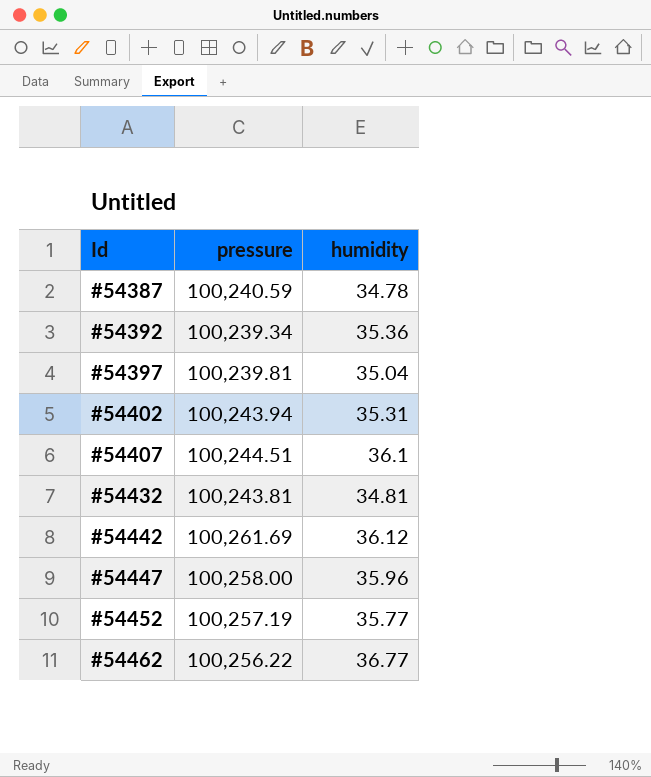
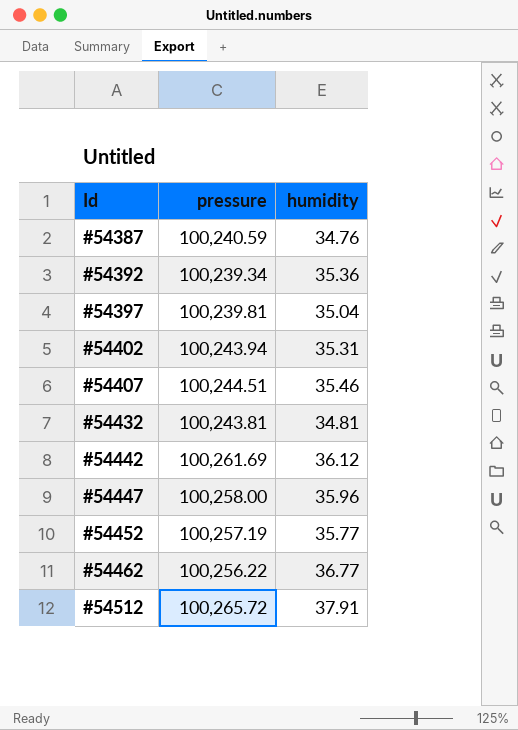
#54387 | humidity: 34.78 -> 34.76
#54407 | humidity: 36.1 -> 35.46
row #54512: none -> 100,265.72 | 37.91

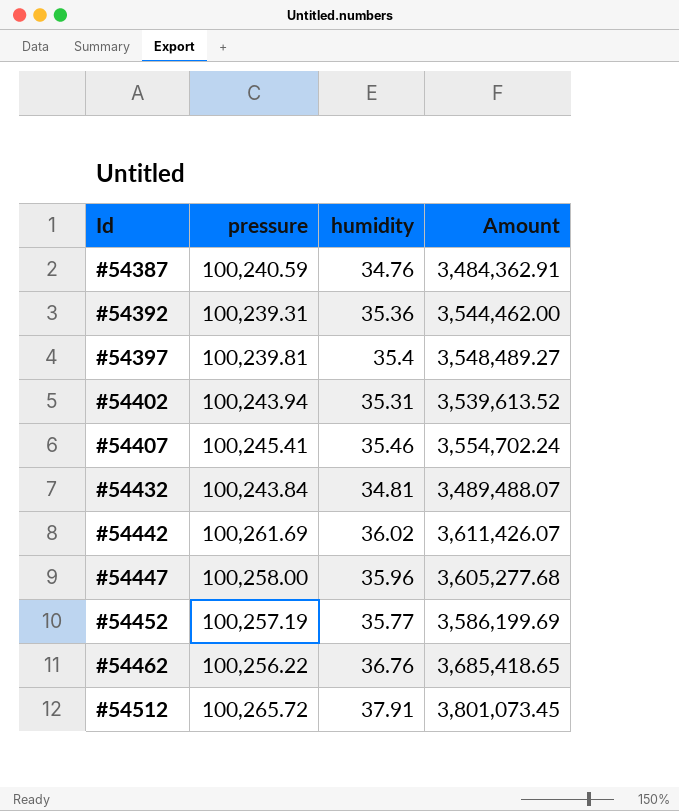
column Amount | formula: none -> [pressure] * [humidity]
#54392 | pressure: 100,239.34 -> 100,239.31
#54397 | humidity: 35.04 -> 35.4
#54407 | pressure: 100,244.51 -> 100,245.41
#54432 | pressure: 100,243.81 -> 100,243.84
#54442 | humidity: 36.12 -> 36.02
#54462 | humidity: 36.77 -> 36.76

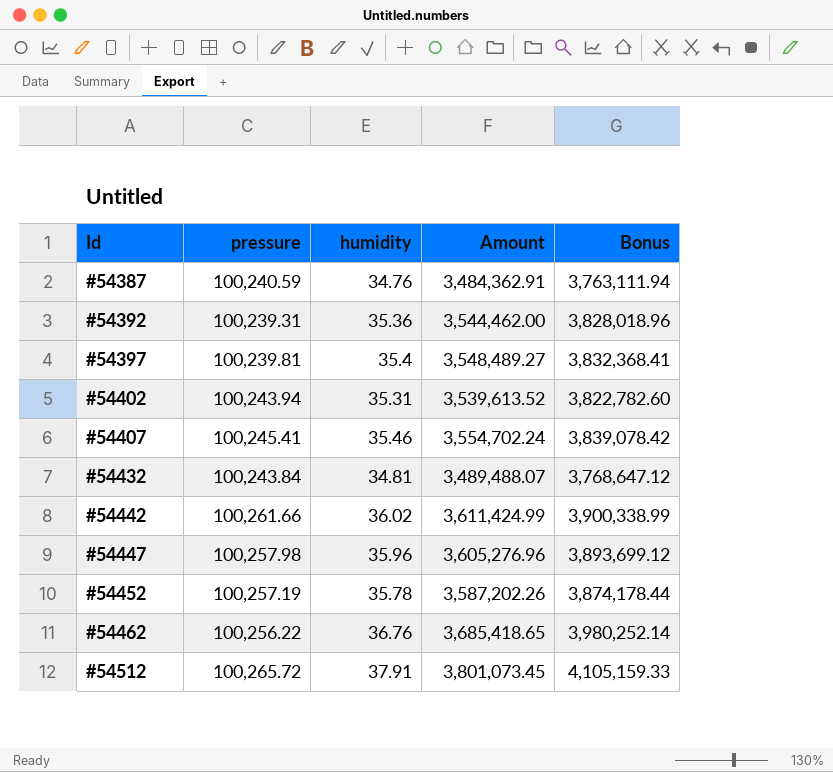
column Bonus | formula: none -> [Amount] * 1.08
#54442 | pressure: 100,261.69 -> 100,261.66
#54442 | Amount: 3,611,426.07 -> 3,611,424.99
#54447 | pressure: 100,258.00 -> 100,257.98
#54447 | Amount: 3,605,277.68 -> 3,605,276.96
#54452 | humidity: 35.77 -> 35.78
#54452 | Amount: 3,586,199.69 -> 3,587,202.26

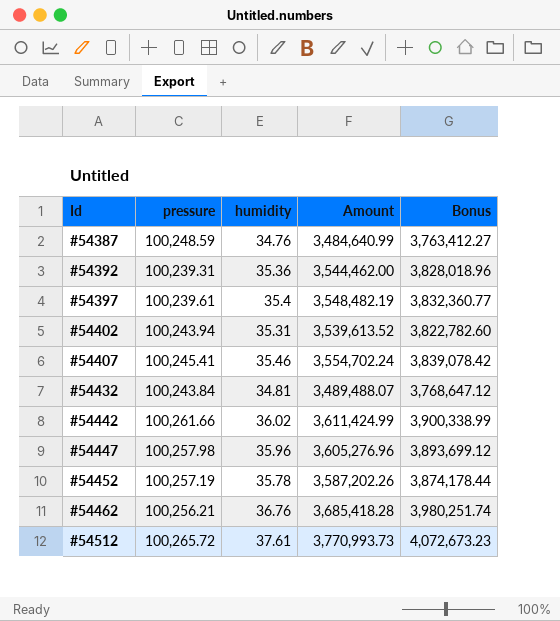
#54387 | pressure: 100,240.59 -> 100,248.59
#54387 | Amount: 3,484,362.91 -> 3,484,640.99
#54387 | Bonus: 3,763,111.94 -> 3,763,412.27
#54397 | pressure: 100,239.81 -> 100,239.61
#54397 | Amount: 3,548,489.27 -> 3,548,482.19
#54397 | Bonus: 3,832,368.41 -> 3,832,360.77
#54462 | pressure: 100,256.22 -> 100,256.21
#54462 | Amount: 3,685,418.65 -> 3,685,418.28
#54462 | Bonus: 3,980,252.14 -> 3,980,251.74
#54512 | humidity: 37.91 -> 37.61
#54512 | Amount: 3,801,073.45 -> 3,770,993.73
#54512 | Bonus: 4,105,159.33 -> 4,072,673.23

